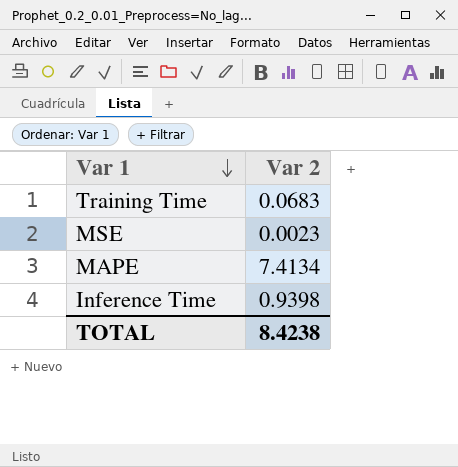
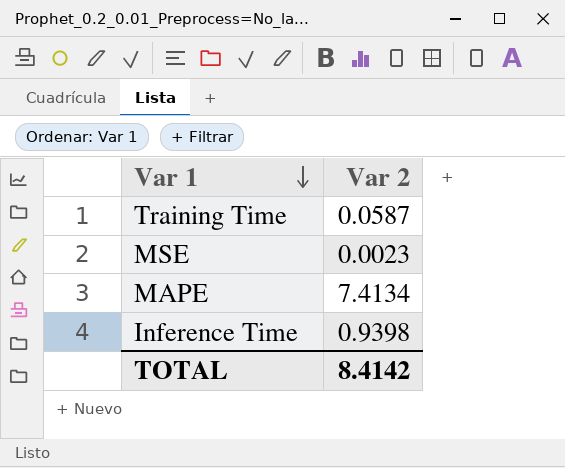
Training Time | Var 2: 0.0683 -> 0.0587
TOTAL | Var 2: 8.4238 -> 8.4142

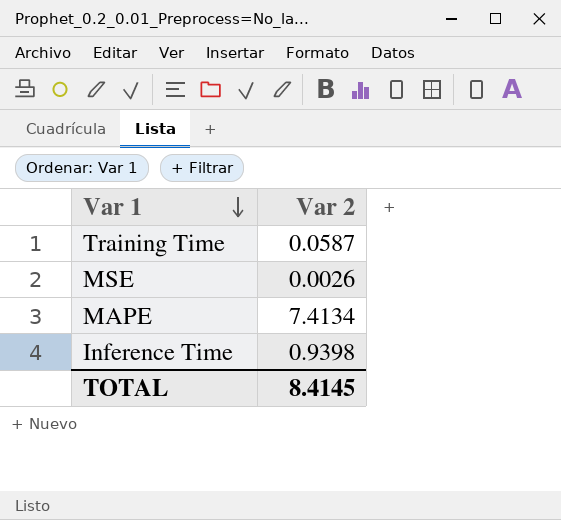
MSE | Var 2: 0.0023 -> 0.0026
TOTAL | Var 2: 8.4142 -> 8.4145

